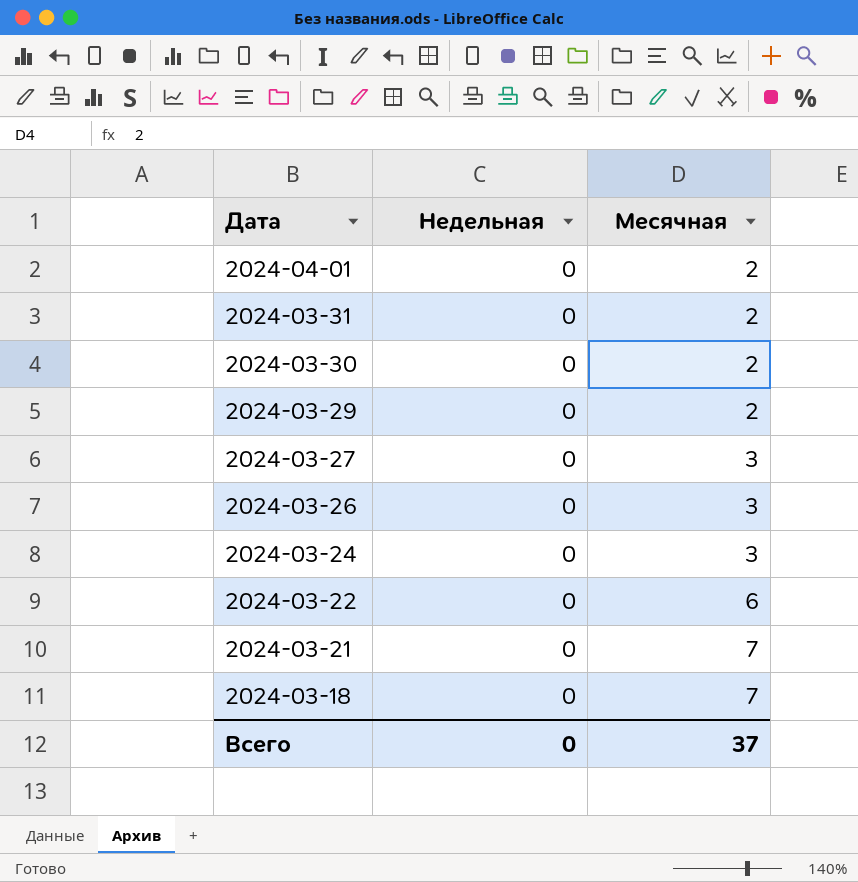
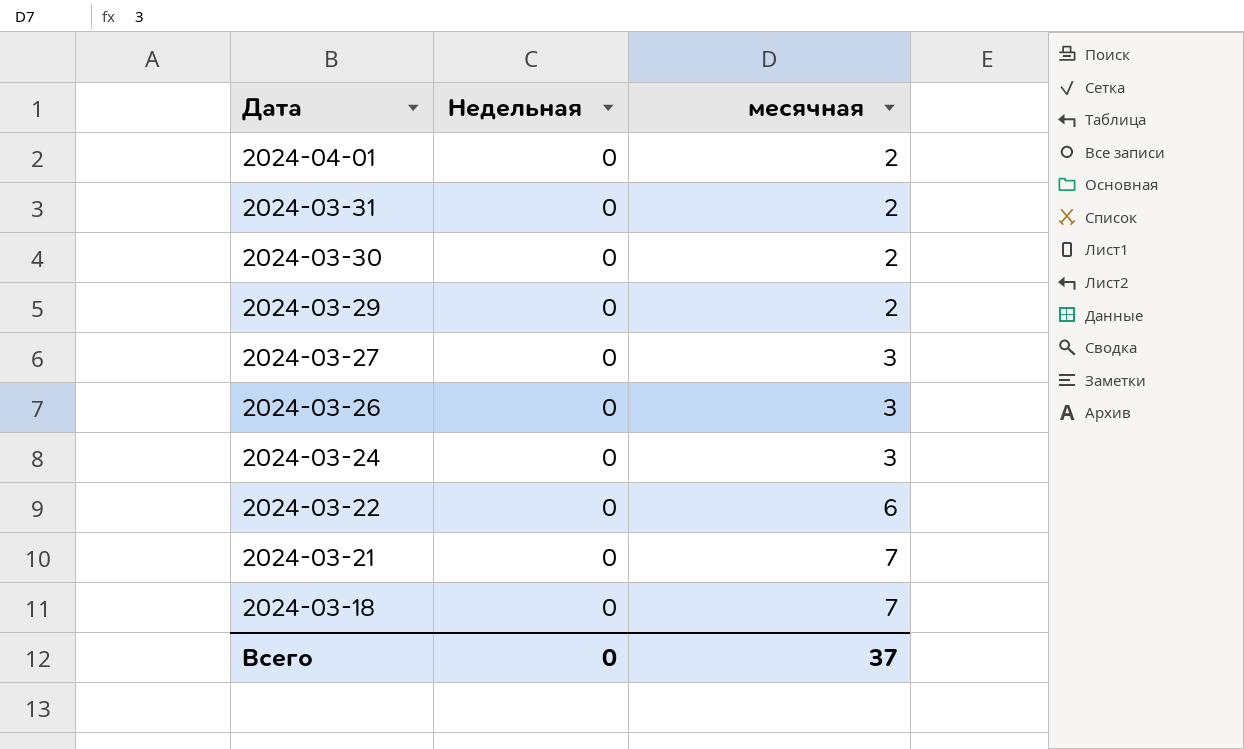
column name: Месячная -> месячная

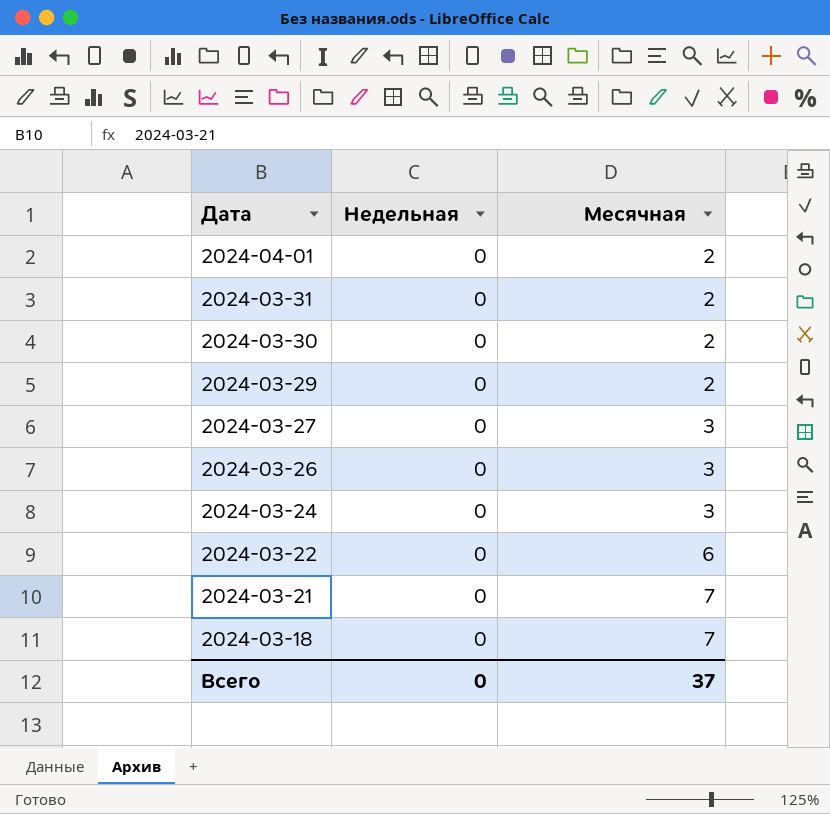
column name: месячная -> Месячная

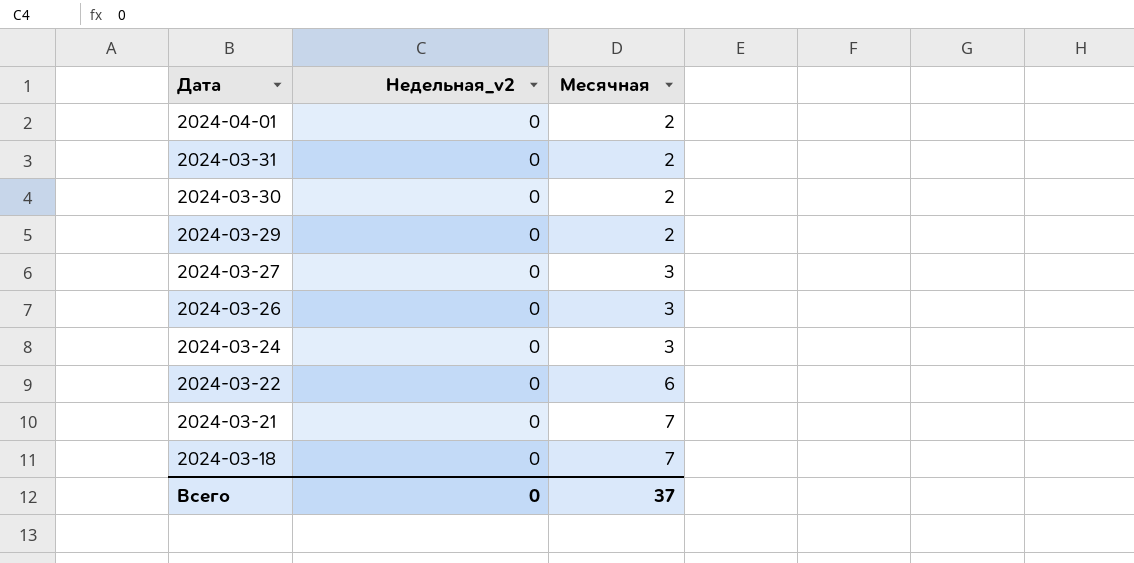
column name: Недельная -> Недельная_v2

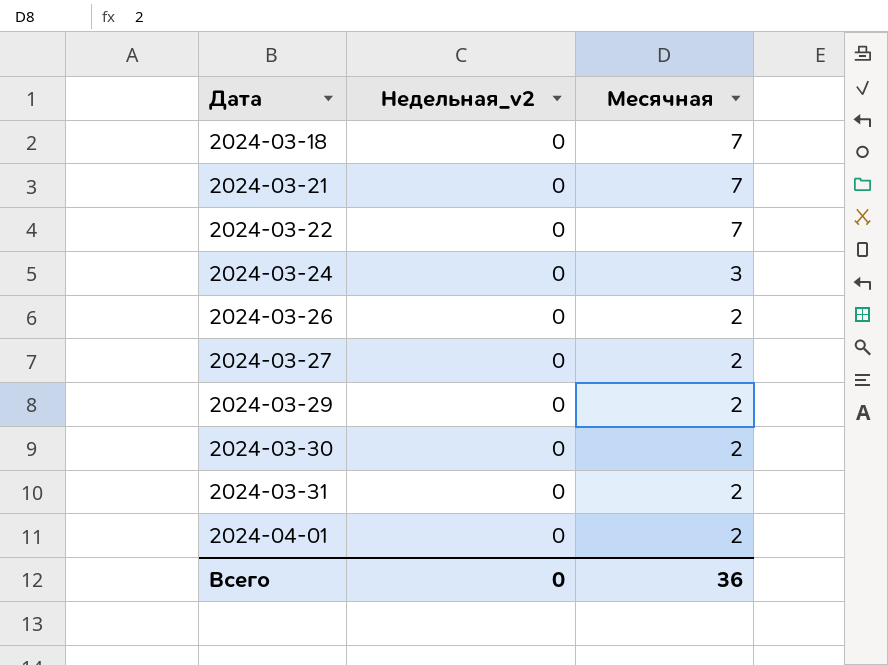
row order: Дата descending -> Дата ascending
2024-03-22 | Месячная: 6 -> 7
2024-03-26 | Месячная: 3 -> 2
2024-03-27 | Месячная: 3 -> 2
Всего | Месячная: 37 -> 36

